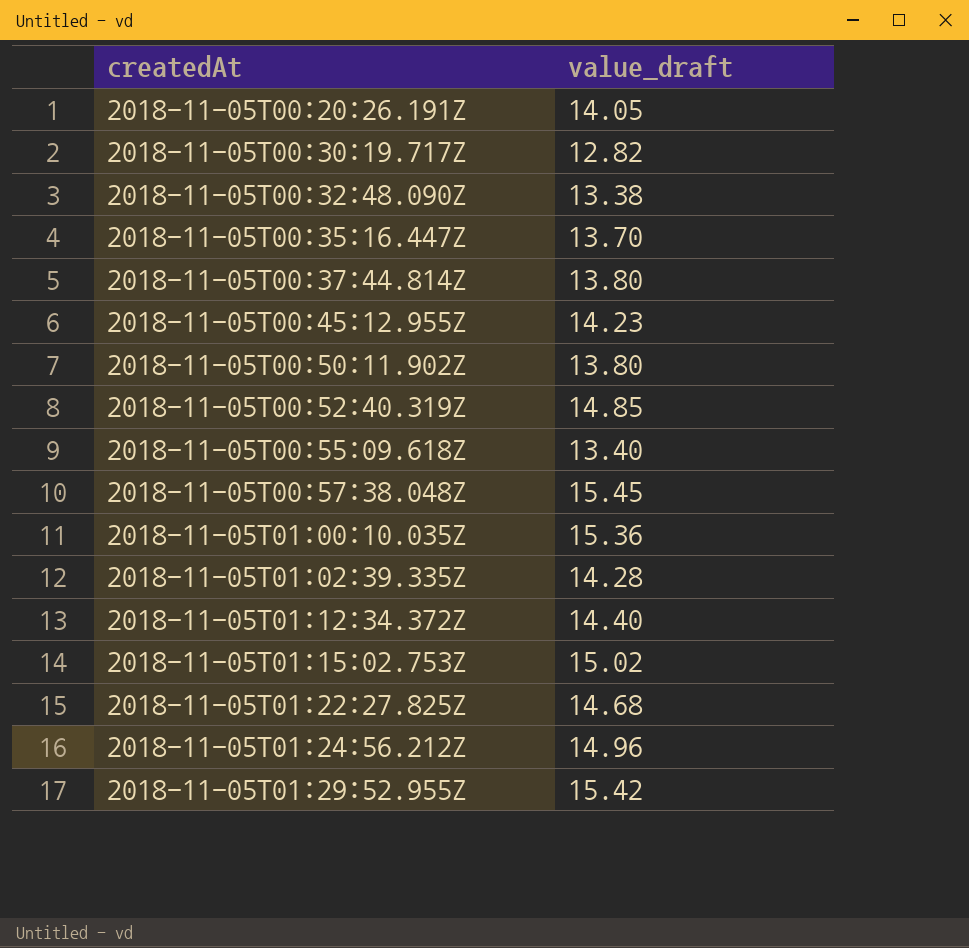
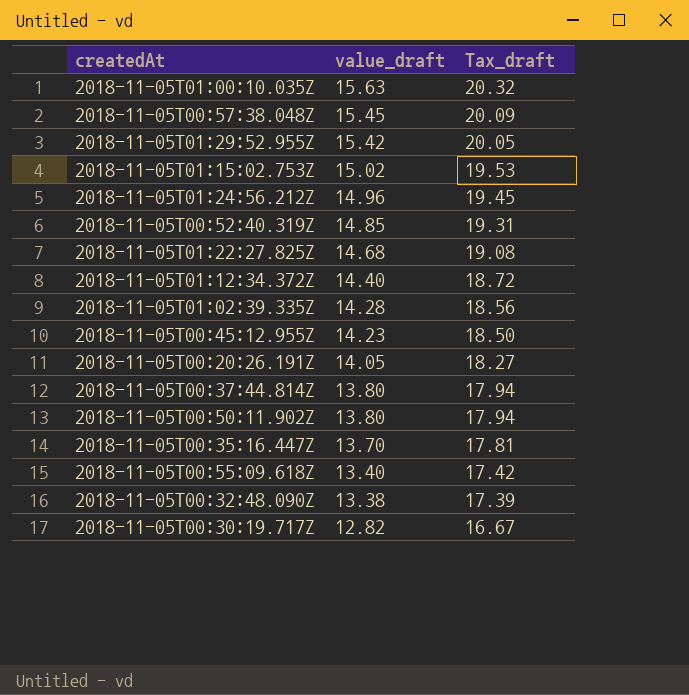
row order: createdAt ascending -> value_draft descending
column Tax_draft | formula: none -> [value_draft] * 1.3
2018-11-05T01:00:10.035Z | value_draft: 15.36 -> 15.63

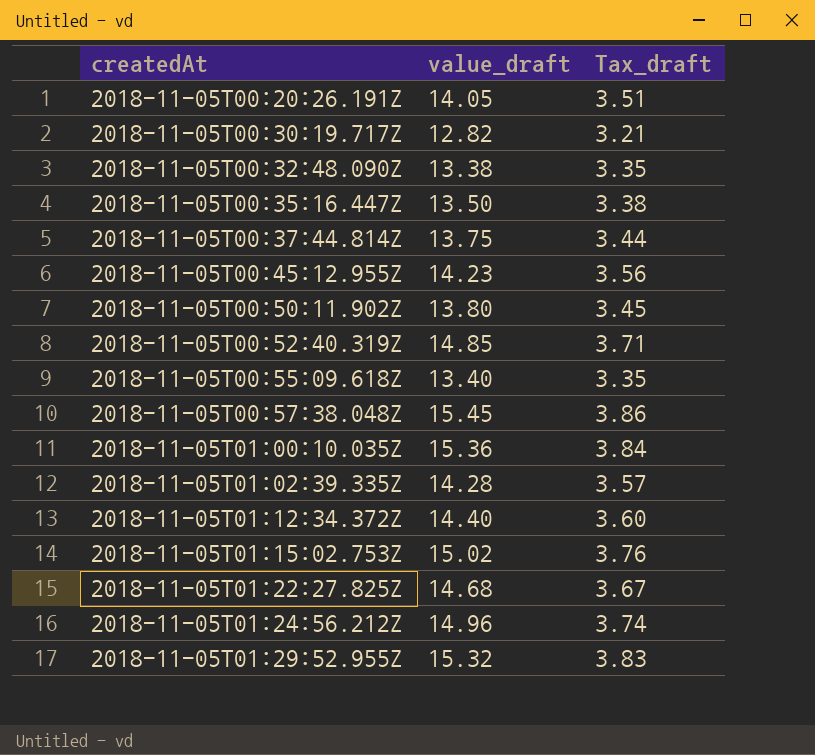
row order: value_draft descending -> createdAt ascending
column Tax_draft | formula: [value_draft] * 1.3 -> [value_draft] * 0.25
2018-11-05T00:35:16.447Z | value_draft: 13.70 -> 13.50
2018-11-05T00:37:44.814Z | value_draft: 13.80 -> 13.75
2018-11-05T01:00:10.035Z | value_draft: 15.63 -> 15.36
2018-11-05T01:29:52.955Z | value_draft: 15.42 -> 15.32

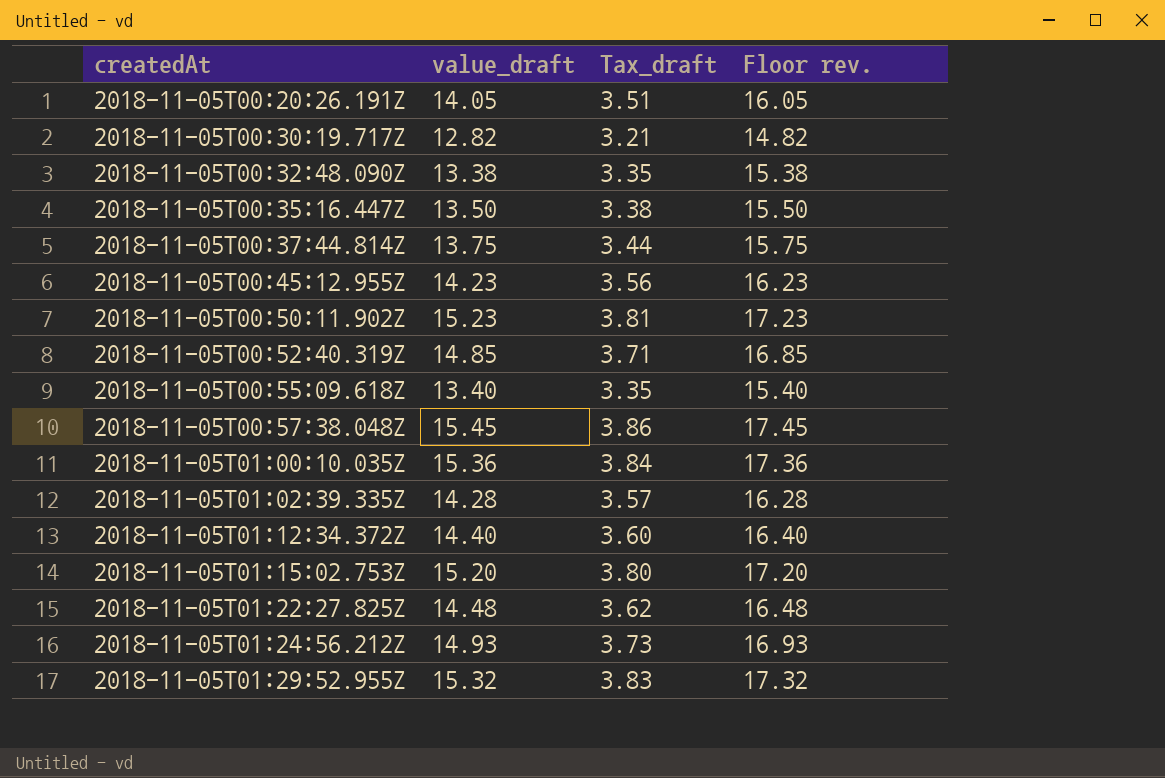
column Floor rev. | formula: none -> [value_draft] + 2
2018-11-05T00:50:11.902Z | value_draft: 13.80 -> 15.23
2018-11-05T00:50:11.902Z | Tax_draft: 3.45 -> 3.81
2018-11-05T01:15:02.753Z | value_draft: 15.02 -> 15.20
2018-11-05T01:15:02.753Z | Tax_draft: 3.76 -> 3.80
2018-11-05T01:22:27.825Z | value_draft: 14.68 -> 14.48
2018-11-05T01:22:27.825Z | Tax_draft: 3.67 -> 3.62
2018-11-05T01:24:56.212Z | value_draft: 14.96 -> 14.93
2018-11-05T01:24:56.212Z | Tax_draft: 3.74 -> 3.73

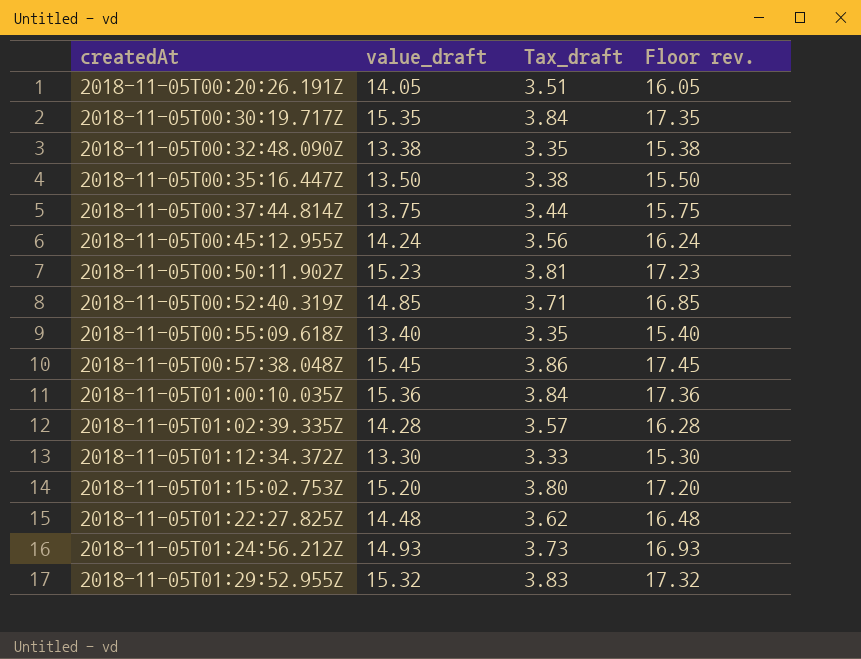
2018-11-05T00:30:19.717Z | value_draft: 12.82 -> 15.35
2018-11-05T00:30:19.717Z | Tax_draft: 3.21 -> 3.84
2018-11-05T00:30:19.717Z | Floor rev.: 14.82 -> 17.35
2018-11-05T00:45:12.955Z | value_draft: 14.23 -> 14.24
2018-11-05T00:45:12.955Z | Floor rev.: 16.23 -> 16.24
2018-11-05T01:12:34.372Z | value_draft: 14.40 -> 13.30
2018-11-05T01:12:34.372Z | Tax_draft: 3.60 -> 3.33
2018-11-05T01:12:34.372Z | Floor rev.: 16.40 -> 15.30

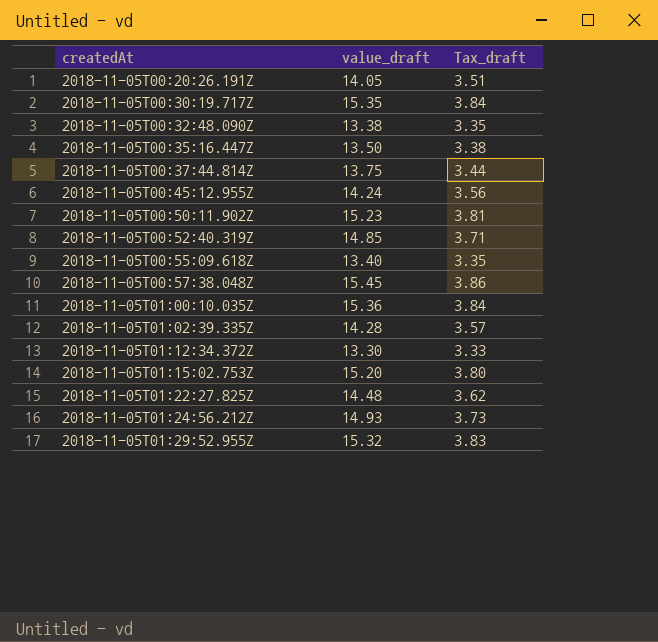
column Floor rev. | formula: [value_draft] + 2 -> none

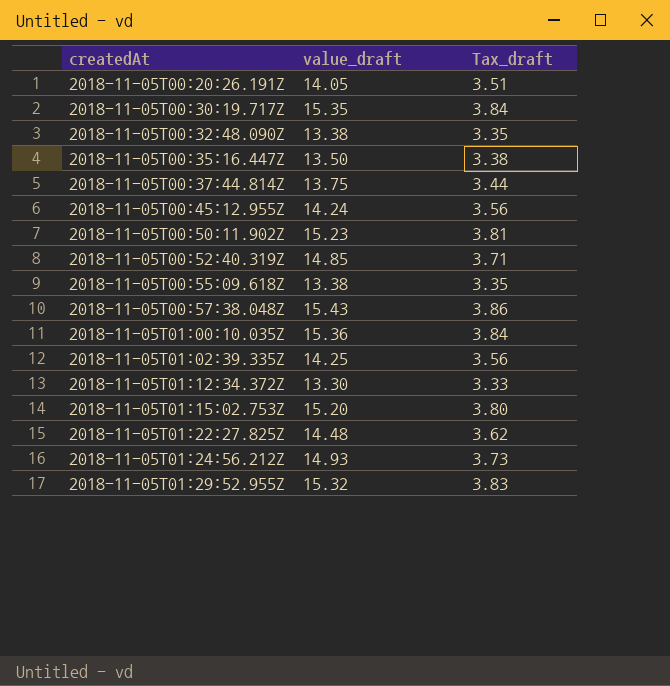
2018-11-05T00:55:09.618Z | value_draft: 13.40 -> 13.38
2018-11-05T00:57:38.048Z | value_draft: 15.45 -> 15.43
2018-11-05T01:02:39.335Z | value_draft: 14.28 -> 14.25
2018-11-05T01:02:39.335Z | Tax_draft: 3.57 -> 3.56

